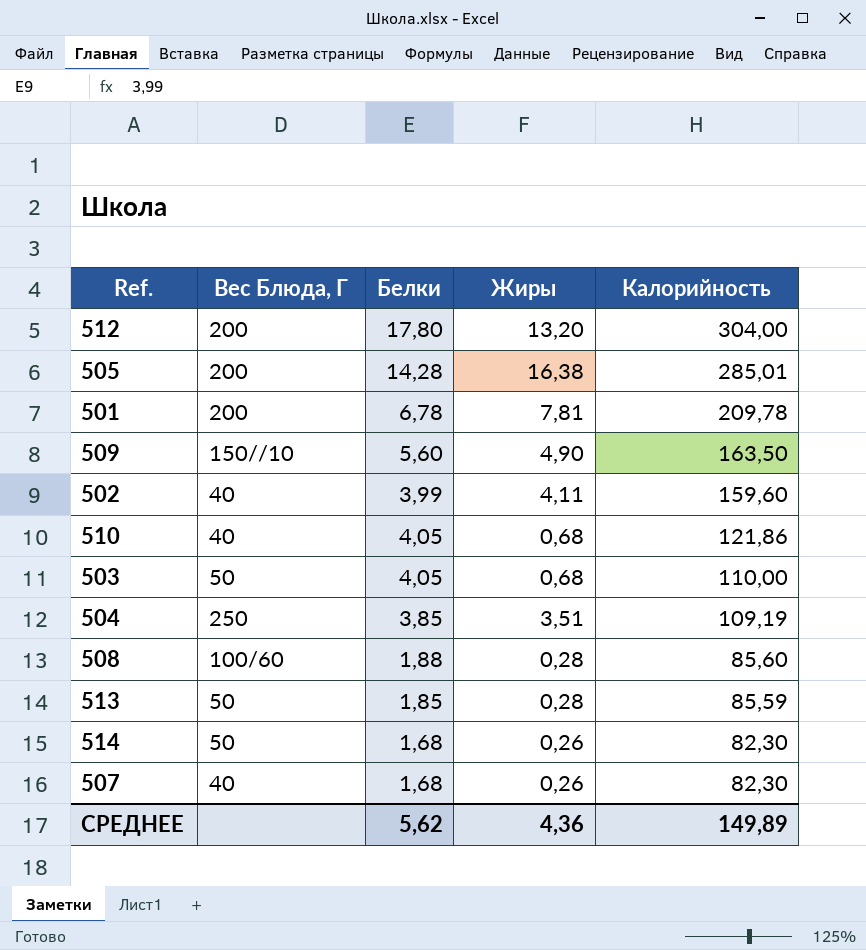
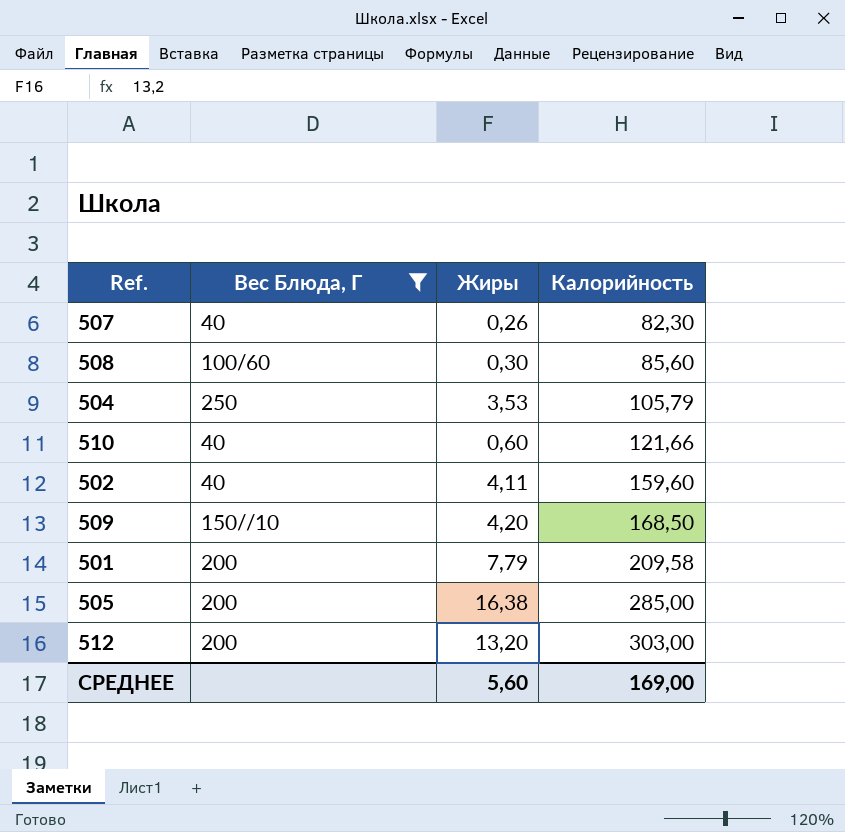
filter: none -> Вес Блюда, Г != 50
row order: Калорийность descending -> Калорийность ascending
column Белки | position: 3 -> none
508 | Жиры: 0,28 -> 0,30
504 | Жиры: 3,51 -> 3,53
504 | Калорийность: 109,19 -> 105,79
510 | Жиры: 0,68 -> 0,60
510 | Калорийность: 121,86 -> 121,66
509 | Жиры: 4,90 -> 4,20
509 | Калорийность: 163,50 -> 168,50
501 | Жиры: 7,81 -> 7,79
501 | Калорийность: 209,78 -> 209,58
505 | Калорийность: 285,01 -> 285,00
512 | Калорийность: 304,00 -> 303,00
СРЕДНЕЕ | Жиры: 4,36 -> 5,60
СРЕДНЕЕ | Калорийность: 149,89 -> 169,00

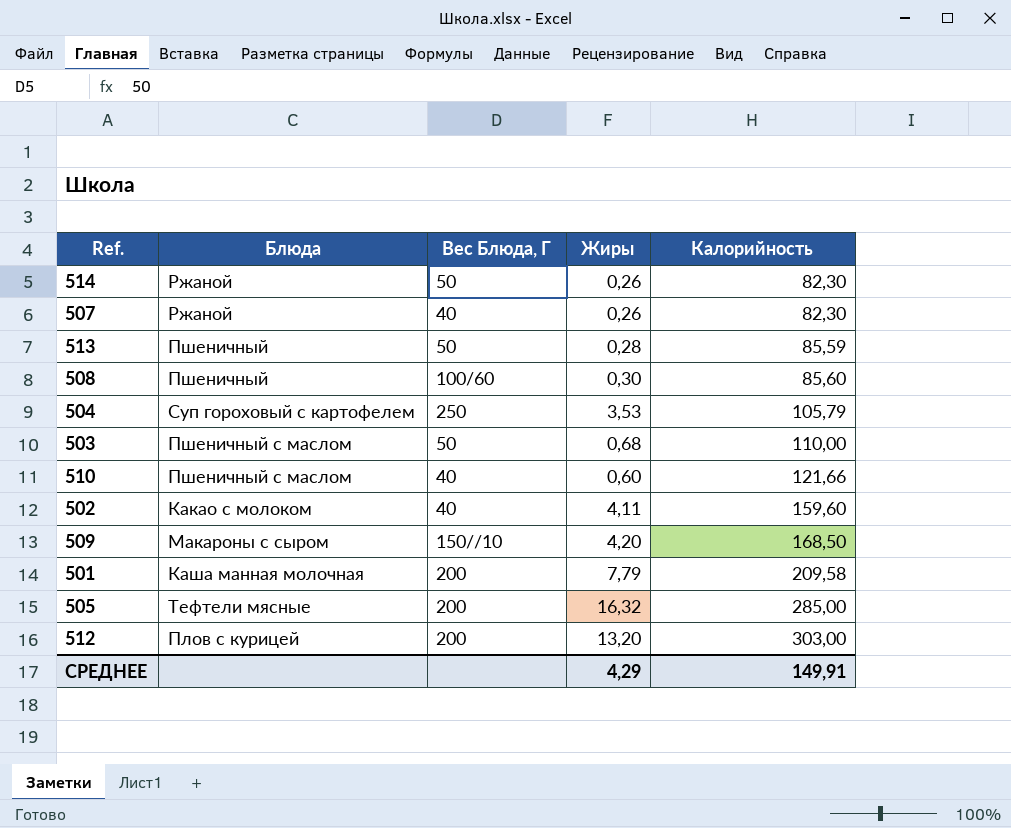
filter: Вес Блюда, Г != 50 -> none
column Блюда | position: none -> 2
505 | Жиры: 16,38 -> 16,32
СРЕДНЕЕ | Жиры: 5,60 -> 4,29
СРЕДНЕЕ | Калорийность: 169,00 -> 149,91

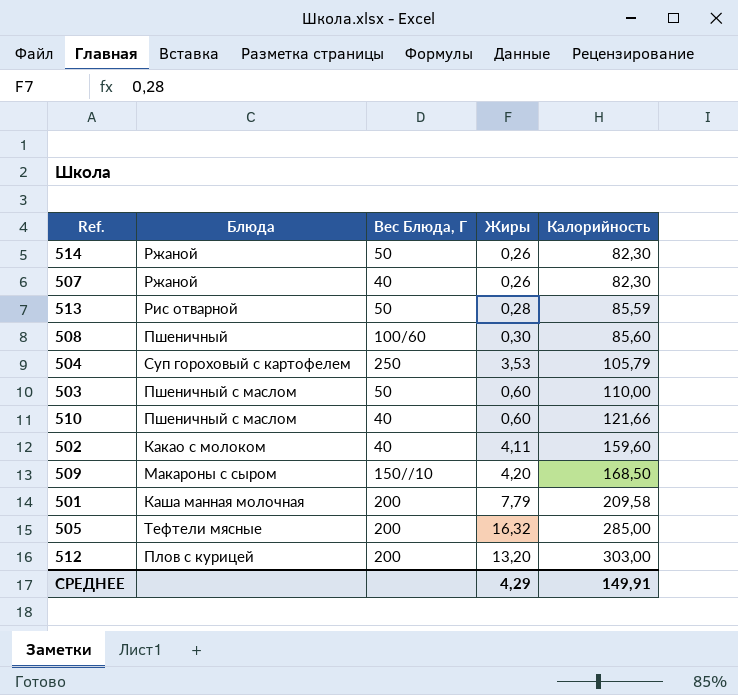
513 | Блюда: Пшеничный -> Рис отварной
503 | Жиры: 0,68 -> 0,60

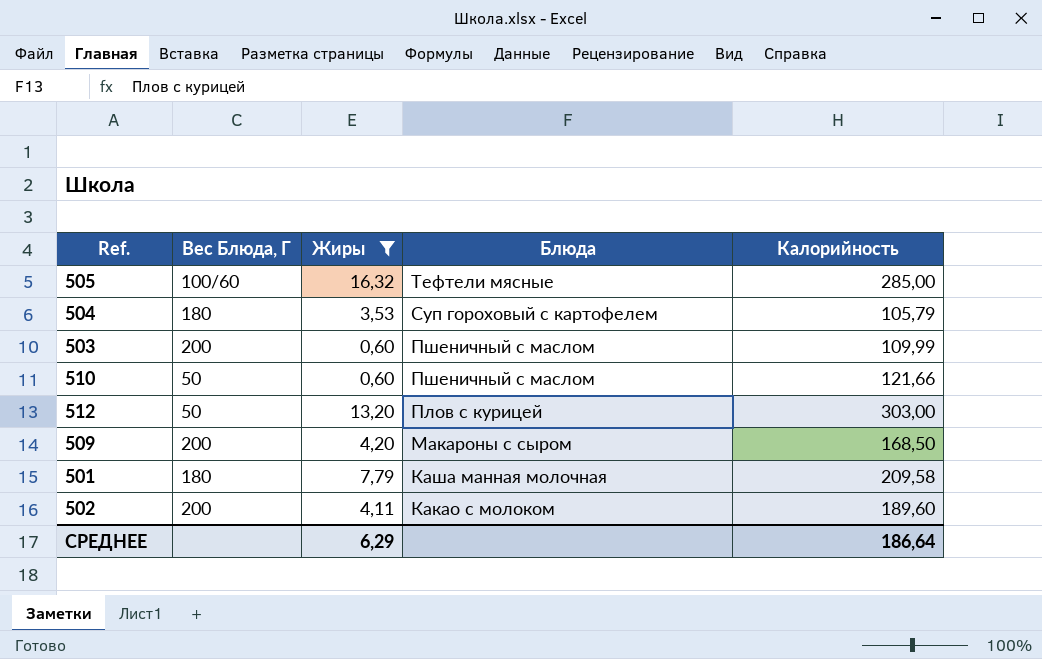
filter: none -> Жиры >= 0,60
row order: Калорийность ascending -> Блюда descending
column Блюда | position: 2 -> 4
505 | Вес Блюда, Г: 200 -> 100/60
504 | Вес Блюда, Г: 250 -> 180
503 | Вес Блюда, Г: 50 -> 200
503 | Калорийность: 110,00 -> 109,99
510 | Вес Блюда, Г: 40 -> 50
512 | Вес Блюда, Г: 200 -> 50
509 | Вес Блюда, Г: 150//10 -> 200
501 | Вес Блюда, Г: 200 -> 180
502 | Вес Блюда, Г: 40 -> 200
502 | Калорийность: 159,60 -> 189,60
СРЕДНЕЕ | Жиры: 4,29 -> 6,29
СРЕДНЕЕ | Калорийность: 149,91 -> 186,64

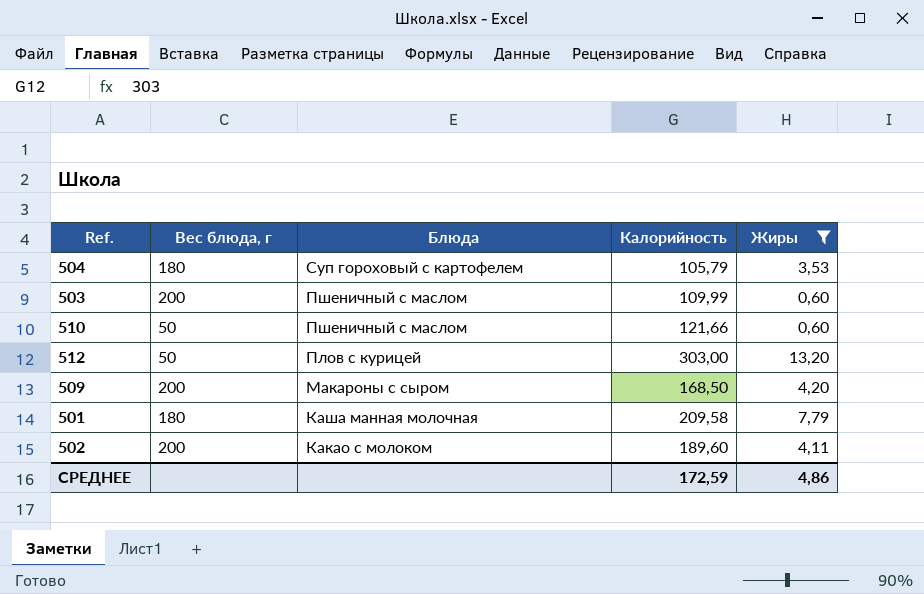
column name: Вес Блюда, Г -> Вес блюда, г
column Жиры | position: 3 -> 5
row 505: 100/60 | 16,32 | Тефтели мясные | 285,00 -> none
СРЕДНЕЕ | Калорийность: 186,64 -> 172,59
СРЕДНЕЕ | Жиры: 6,29 -> 4,86

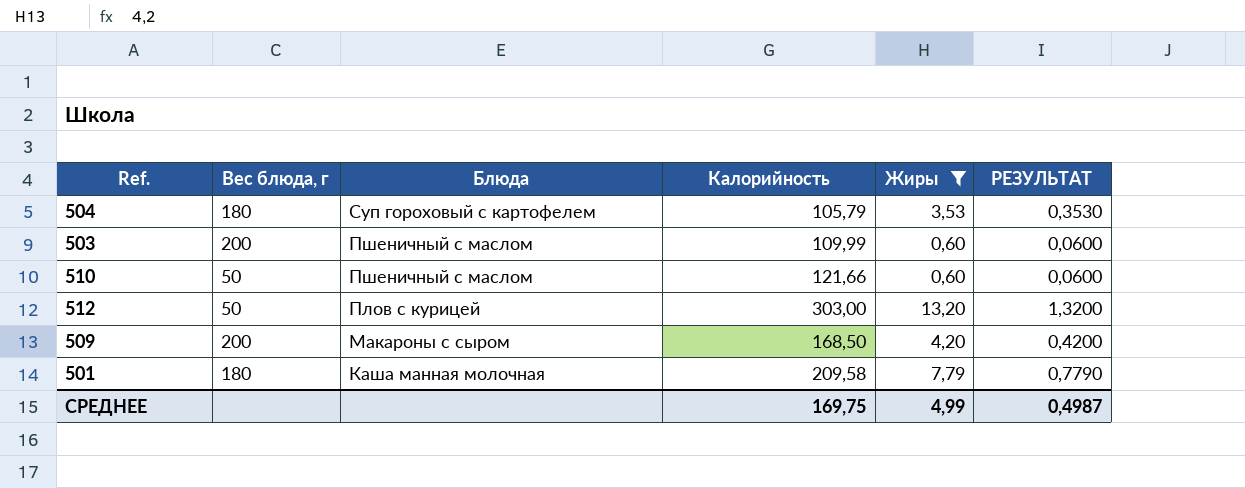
column РЕЗУЛЬТАТ | formula: none -> [Жиры] * 0,1
row 502: 200 | Какао с молоком | 189,60 | 4,11 -> none
СРЕДНЕЕ | Калорийность: 172,59 -> 169,75
СРЕДНЕЕ | Жиры: 4,86 -> 4,99

